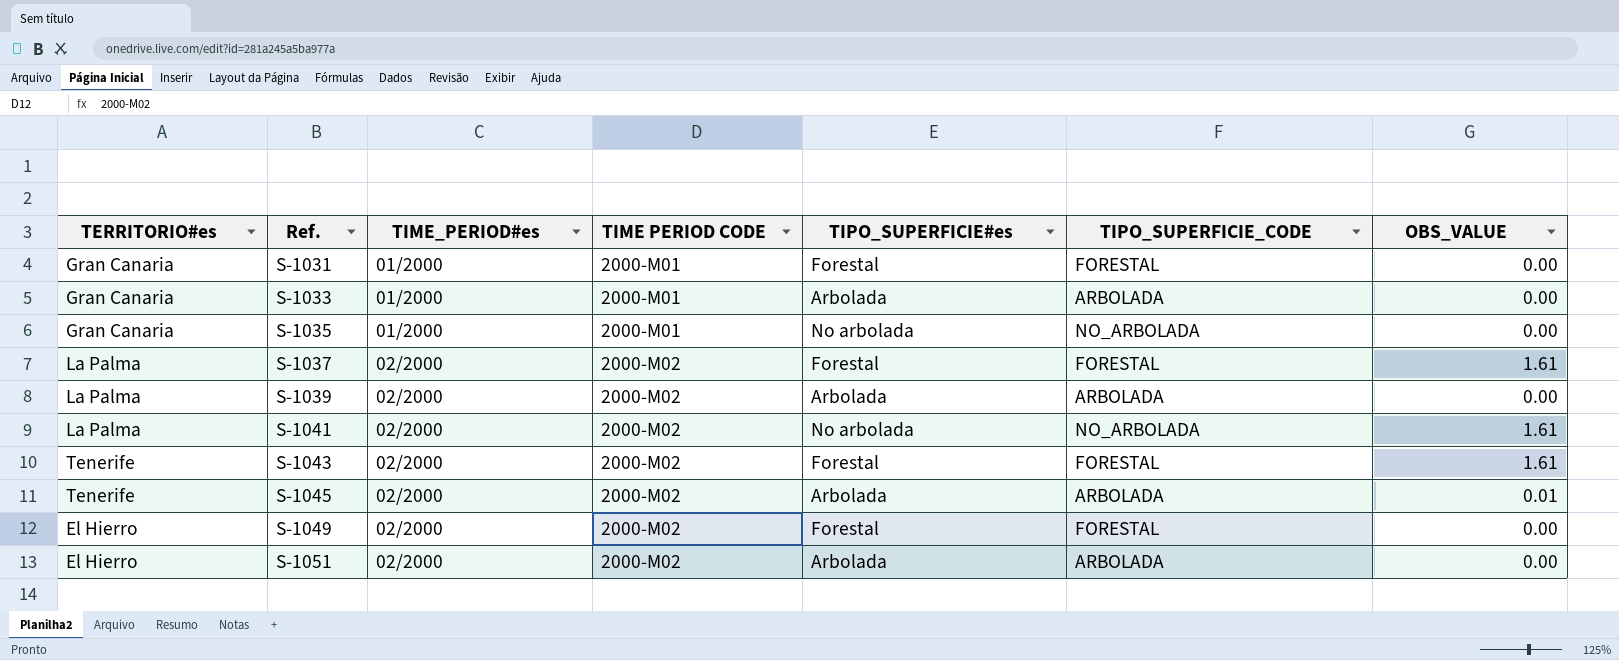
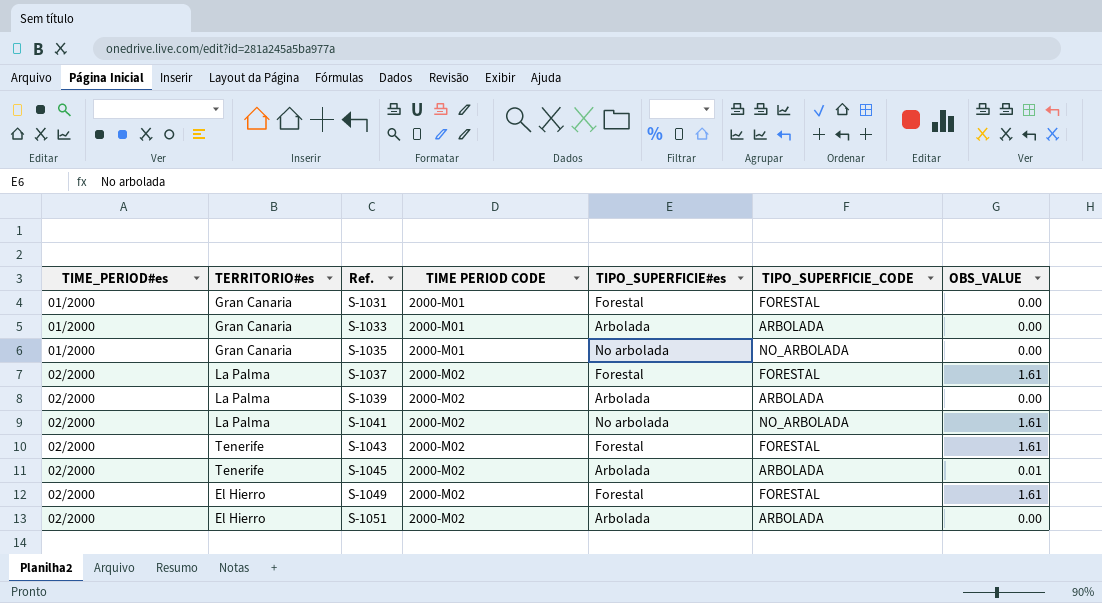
column TIME_PERIOD#es | position: 3 -> 1
S-1049 | OBS_VALUE: 0.00 -> 1.61

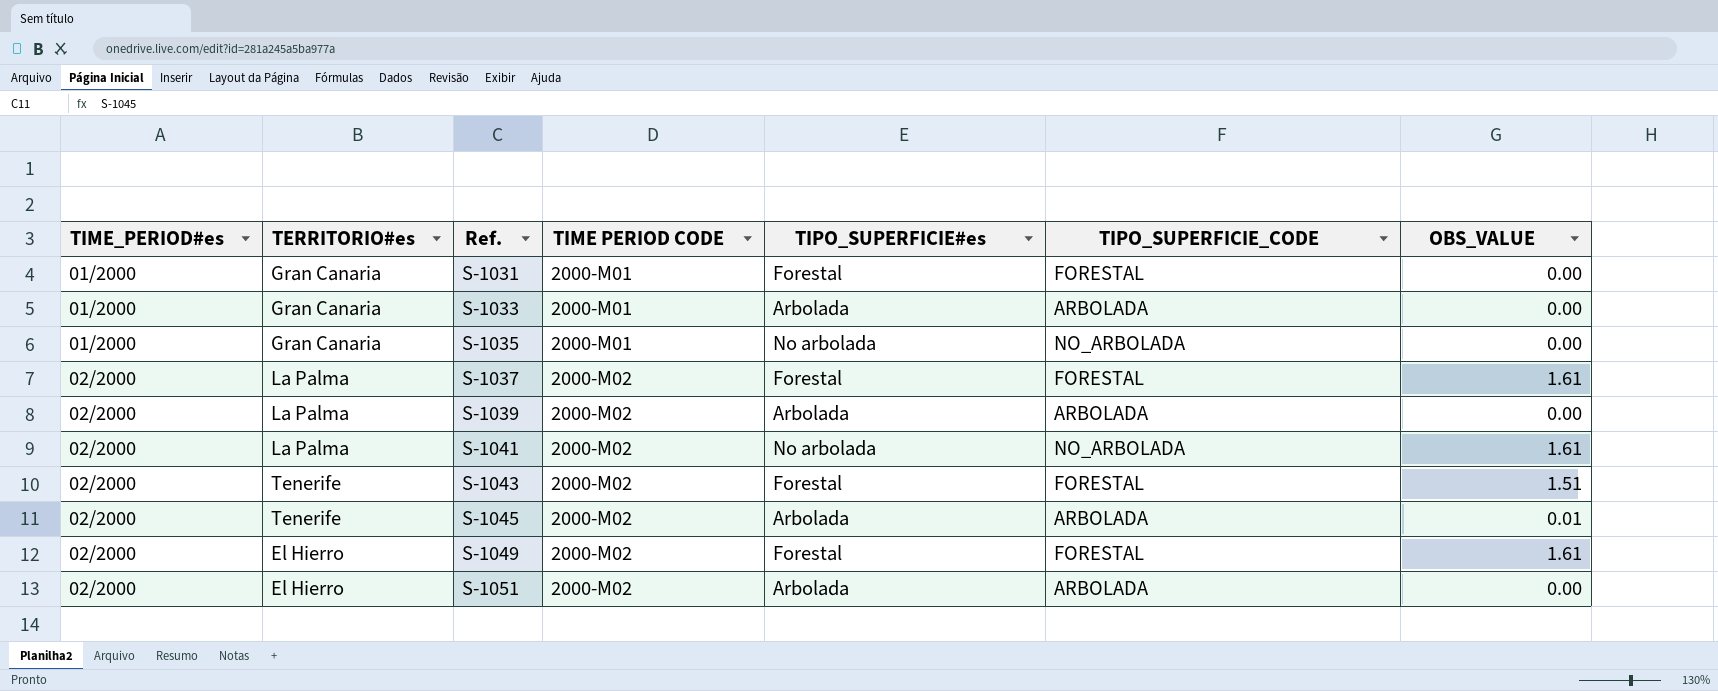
S-1043 | OBS_VALUE: 1.61 -> 1.51

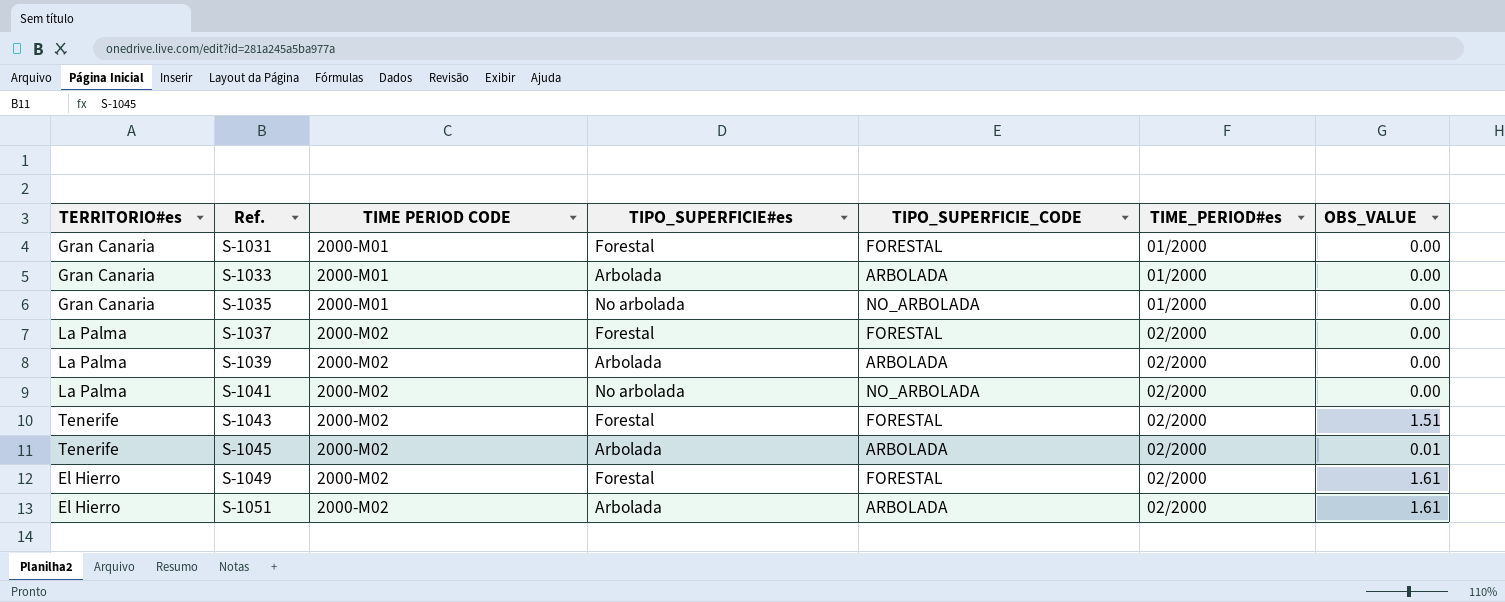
column TIME_PERIOD#es | position: 1 -> 6
S-1037 | OBS_VALUE: 1.61 -> 0.00
S-1041 | OBS_VALUE: 1.61 -> 0.00
S-1051 | OBS_VALUE: 0.00 -> 1.61

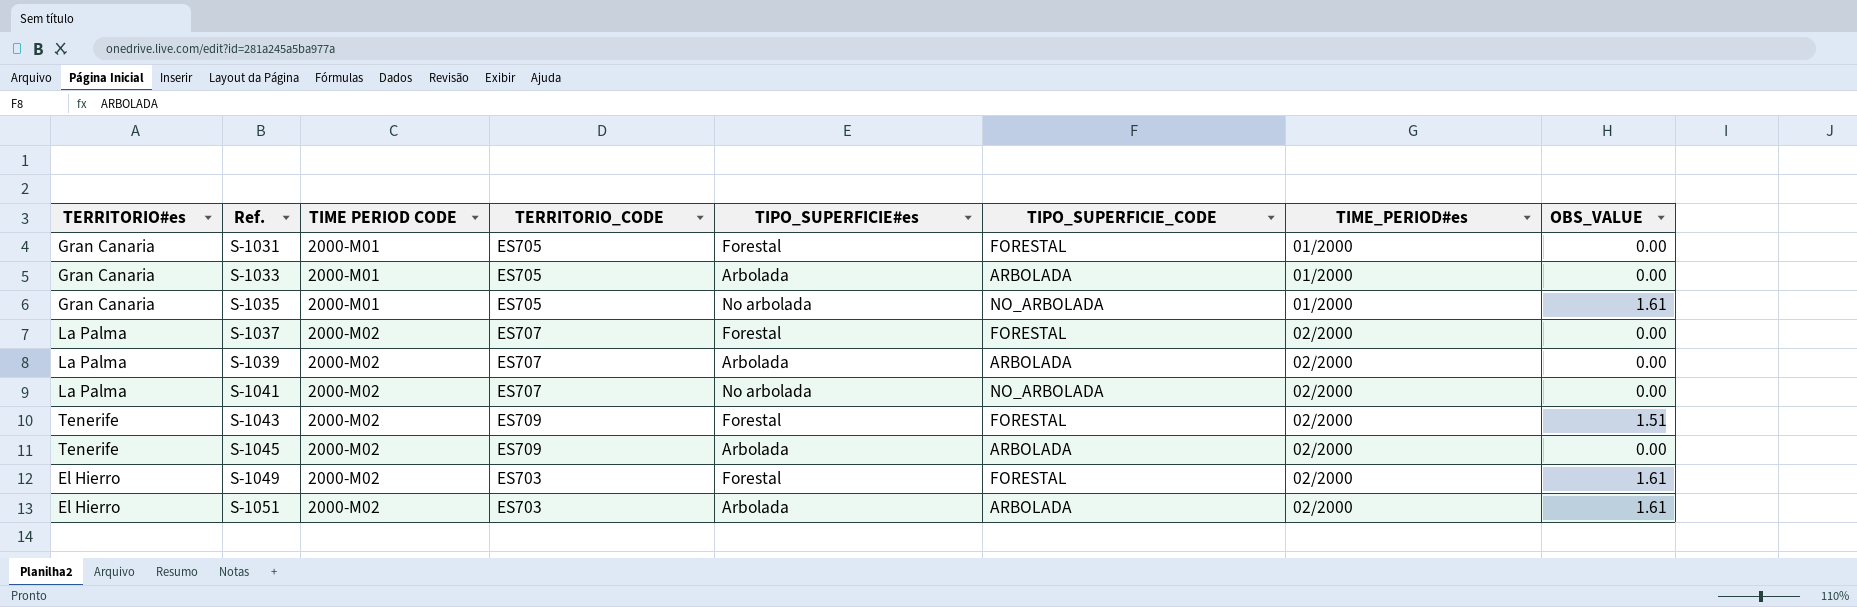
column TERRITORIO_CODE | position: none -> 4
S-1035 | OBS_VALUE: 0.00 -> 1.61
S-1045 | OBS_VALUE: 0.01 -> 0.00

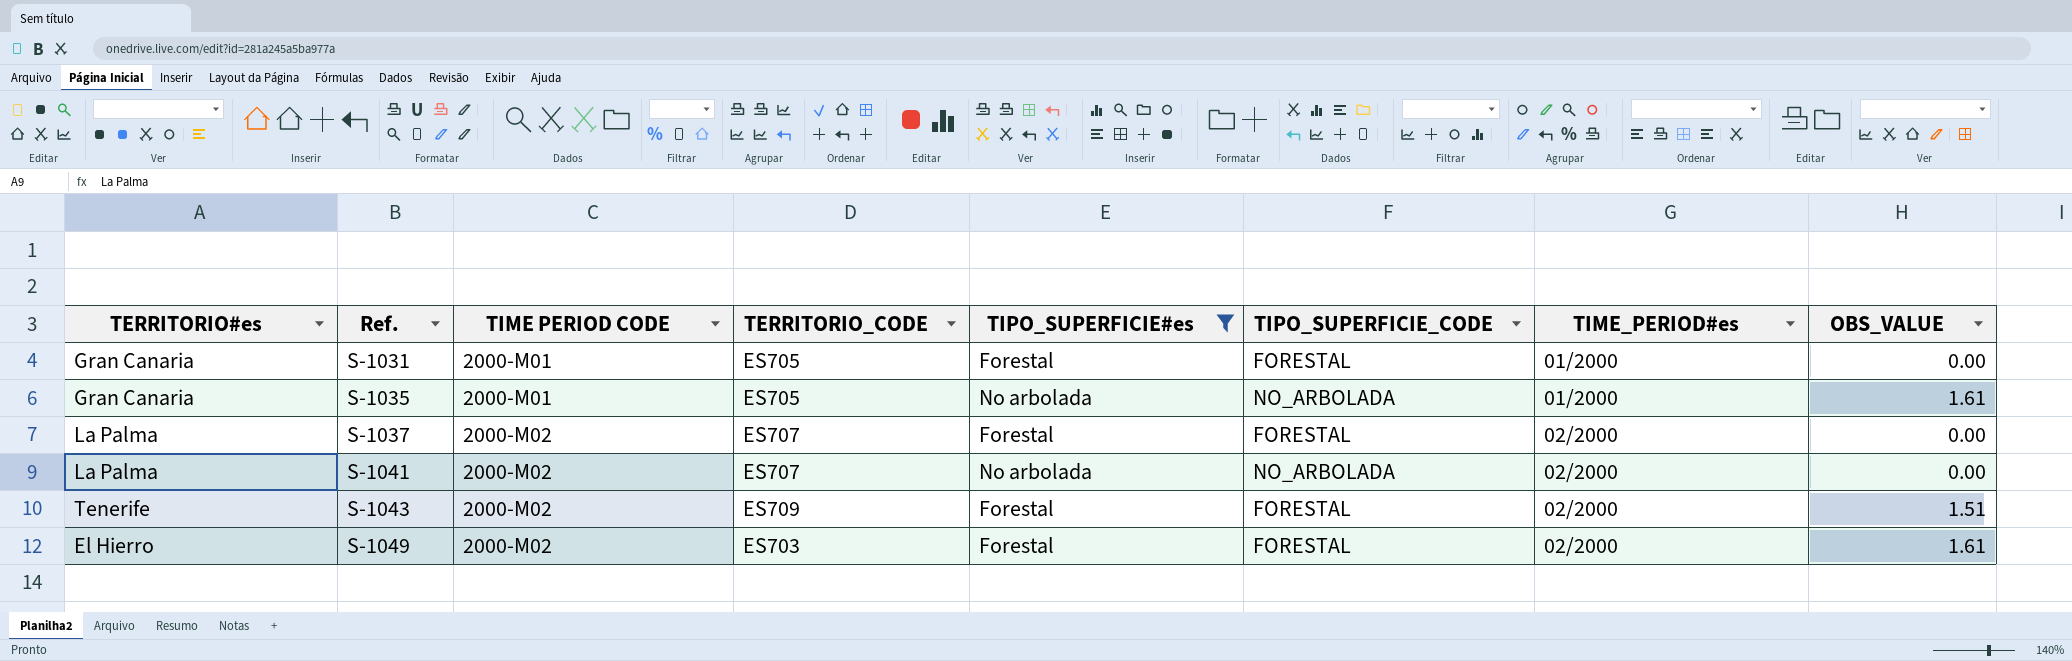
filter: none -> TIPO_SUPERFICIE#es != Arbolada

